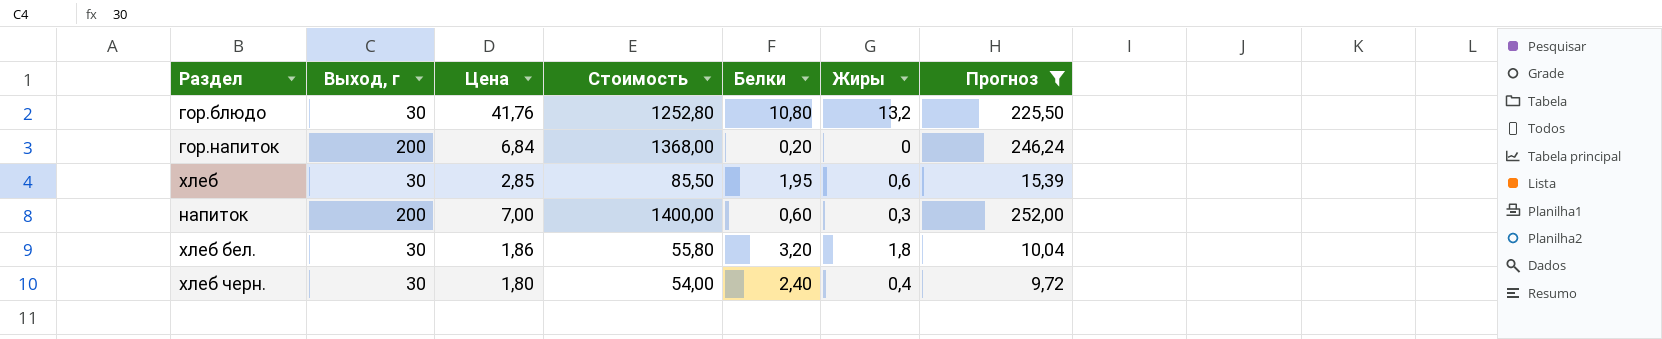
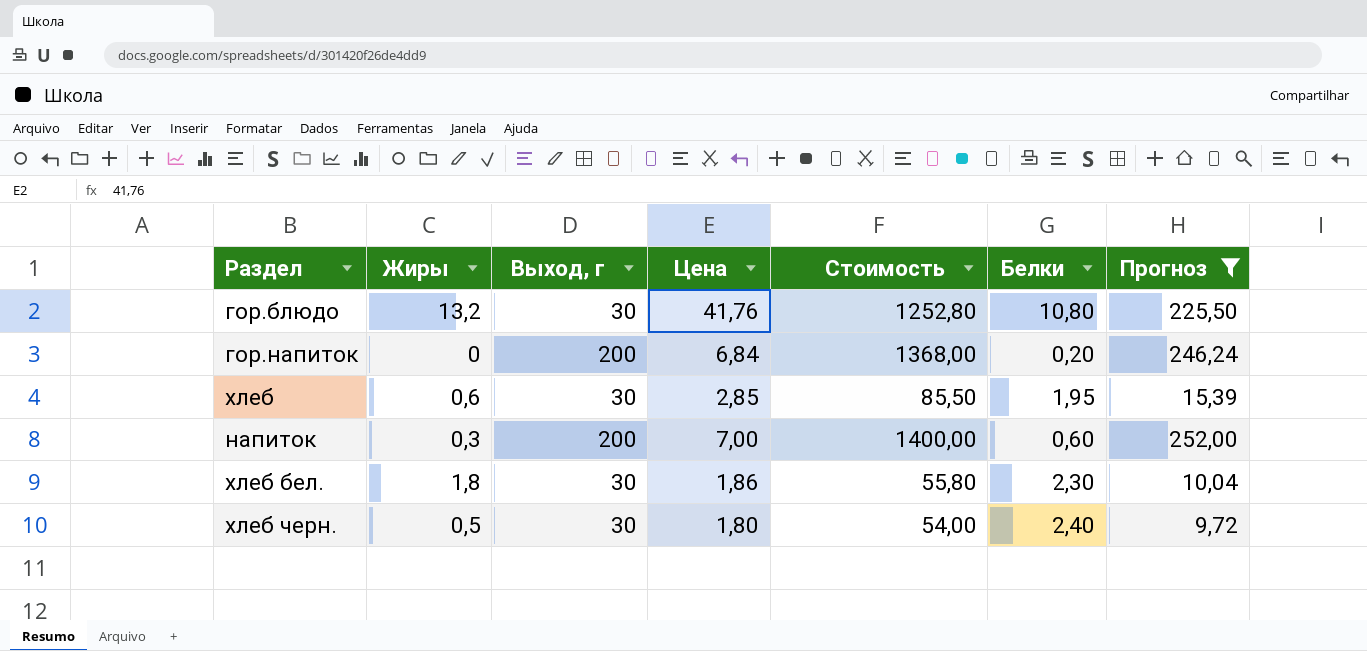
column Жиры | position: 6 -> 2
хлеб бел. | Белки: 3,20 -> 2,30
хлеб черн. | Жиры: 0,4 -> 0,5

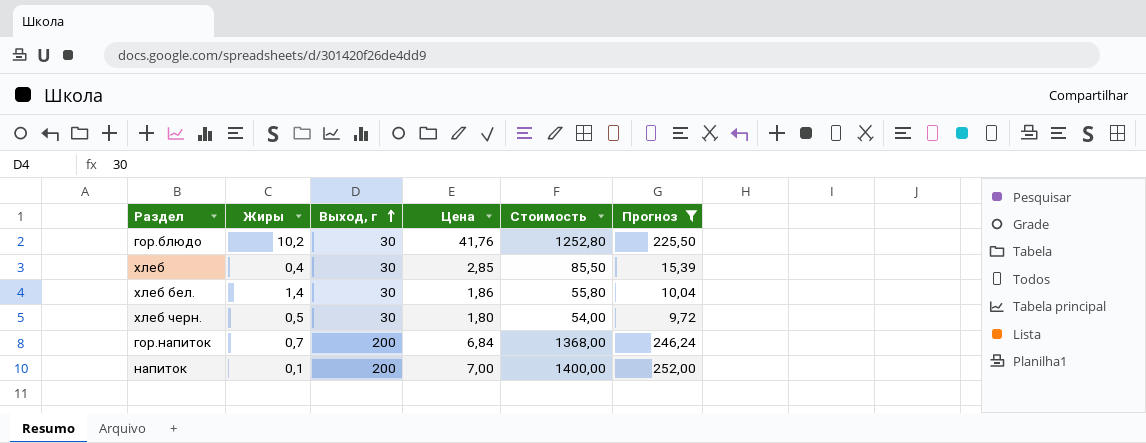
row order: none -> Выход, г ascending
column Белки | position: 6 -> none
гор.блюдо | Жиры: 13,2 -> 10,2
хлеб | Жиры: 0,6 -> 0,4
хлеб бел. | Жиры: 1,8 -> 1,4
гор.напиток | Жиры: 0 -> 0,7
напиток | Жиры: 0,3 -> 0,1

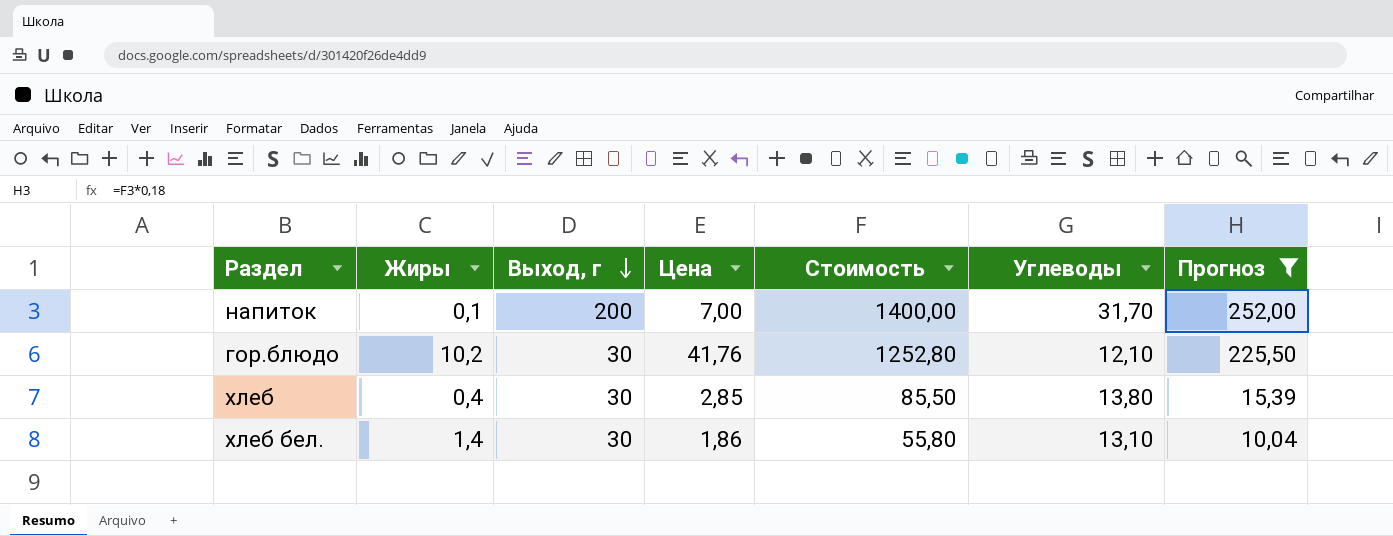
row order: Выход, г ascending -> Выход, г descending
column Углеводы | position: none -> 6
row хлеб черн.: 0,5 | 30 | 1,80 | 54,00 | 9,72 -> none
row гор.напиток: 0,7 | 200 | 6,84 | 1368,00 | 246,24 -> none

